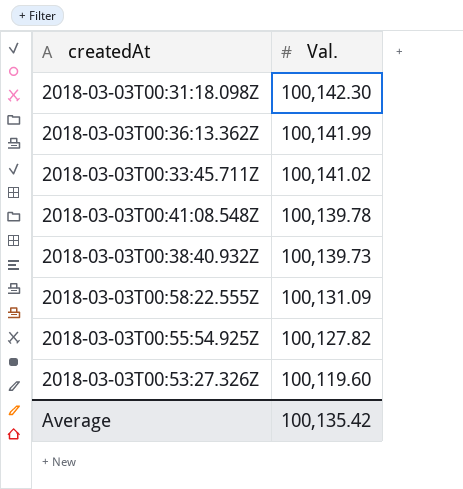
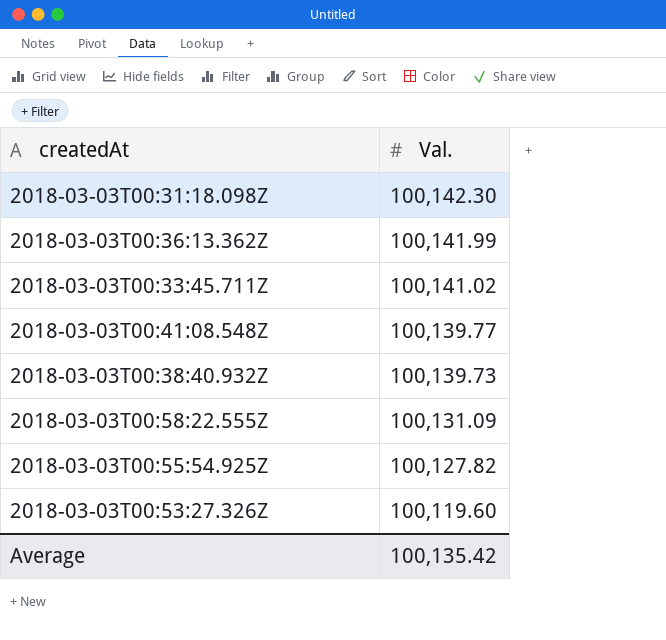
2018-03-03T00:41:08.548Z | Val.: 100,139.78 -> 100,139.77

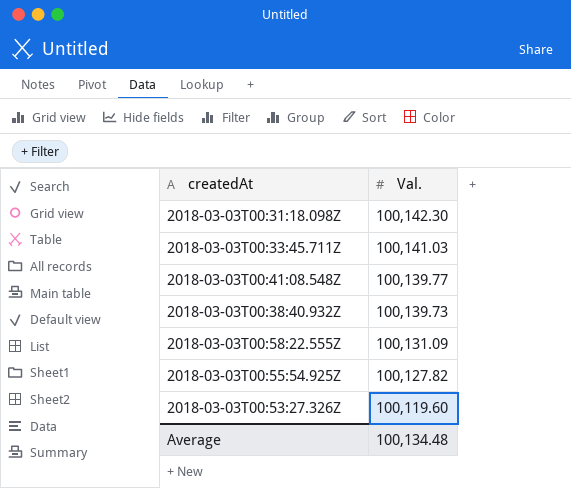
row 2018-03-03T00:36:13.362Z: 100,141.99 -> none
2018-03-03T00:33:45.711Z | Val.: 100,141.02 -> 100,141.03
Average | Val.: 100,135.42 -> 100,134.48

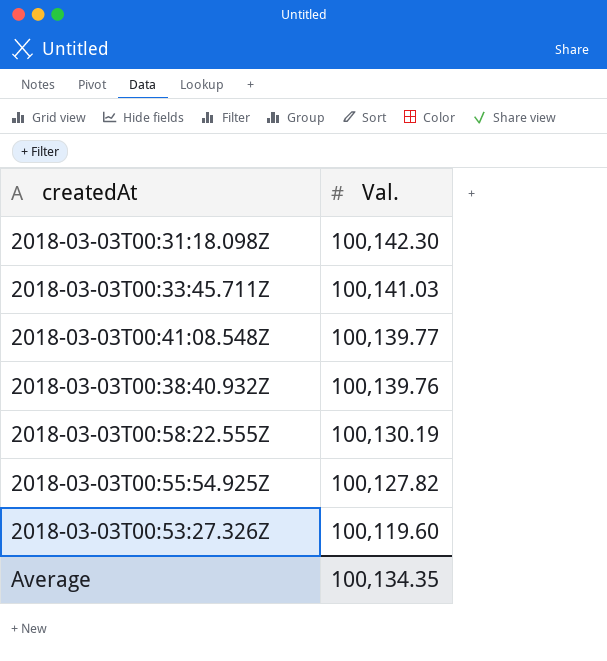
2018-03-03T00:38:40.932Z | Val.: 100,139.73 -> 100,139.76
2018-03-03T00:58:22.555Z | Val.: 100,131.09 -> 100,130.19
Average | Val.: 100,134.48 -> 100,134.35

